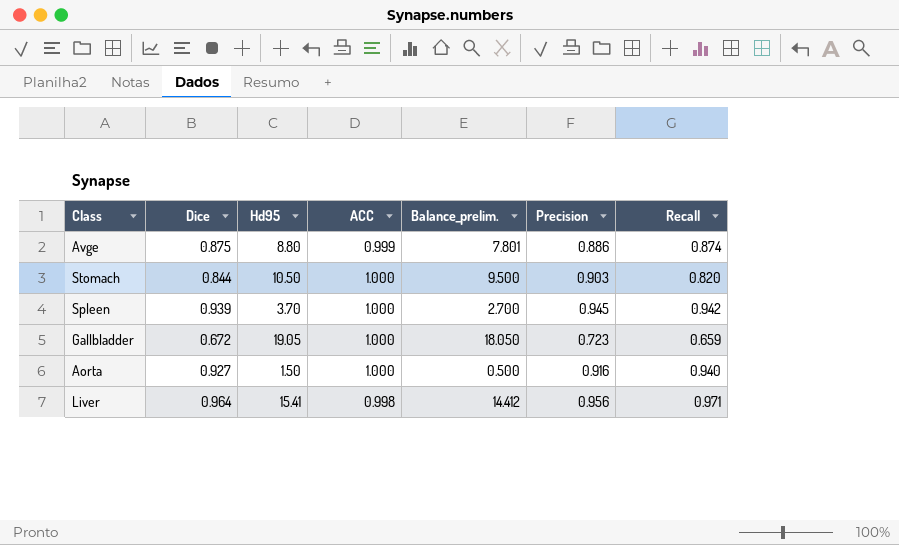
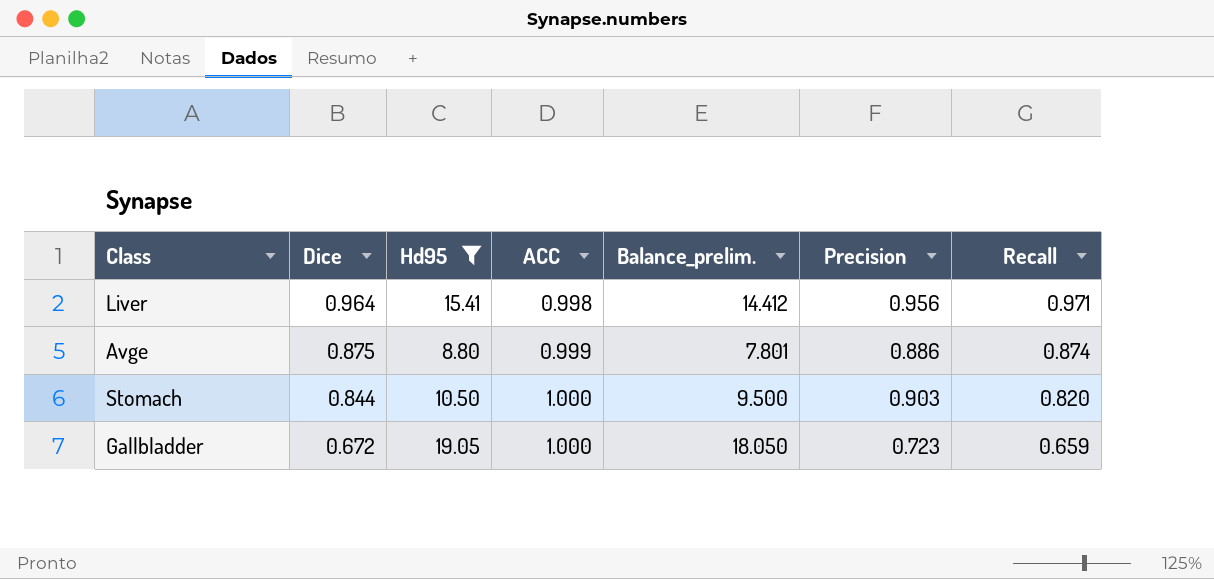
filter: none -> Hd95 >= 8.80
row order: none -> Dice descending

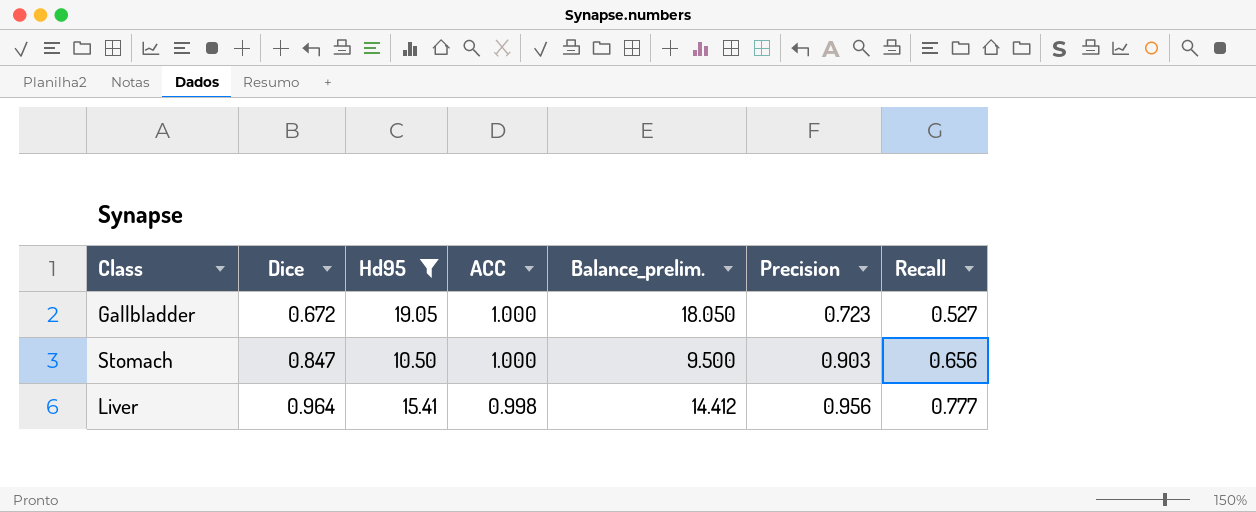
row order: Dice descending -> Dice ascending
row Avge: 0.875 | 8.80 | 0.999 | 7.801 | 0.886 | 0.874 -> none
Gallbladder | Recall: 0.659 -> 0.527
Stomach | Dice: 0.844 -> 0.847
Stomach | Recall: 0.820 -> 0.656
Liver | Recall: 0.971 -> 0.777

